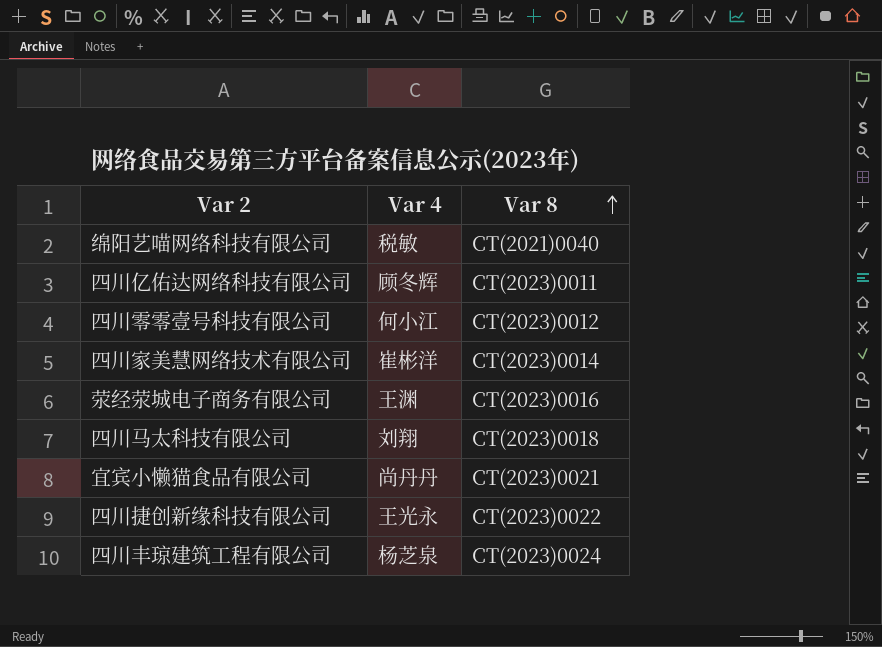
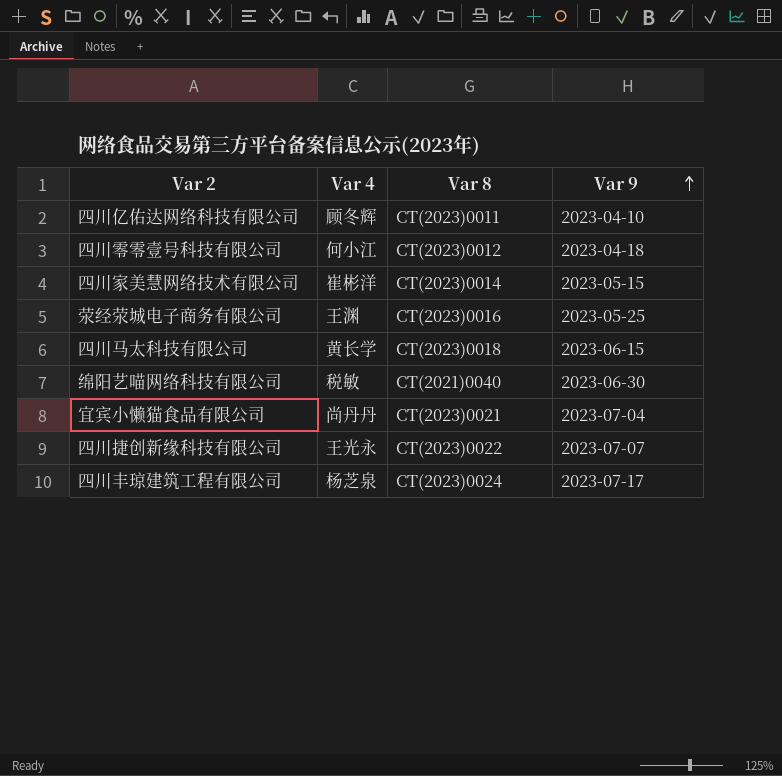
row order: Var 8 ascending -> Var 9 ascending
column Var 9 | position: none -> 4
四川马太科技有限公司 | Var 4: 刘翔 -> 黄长学

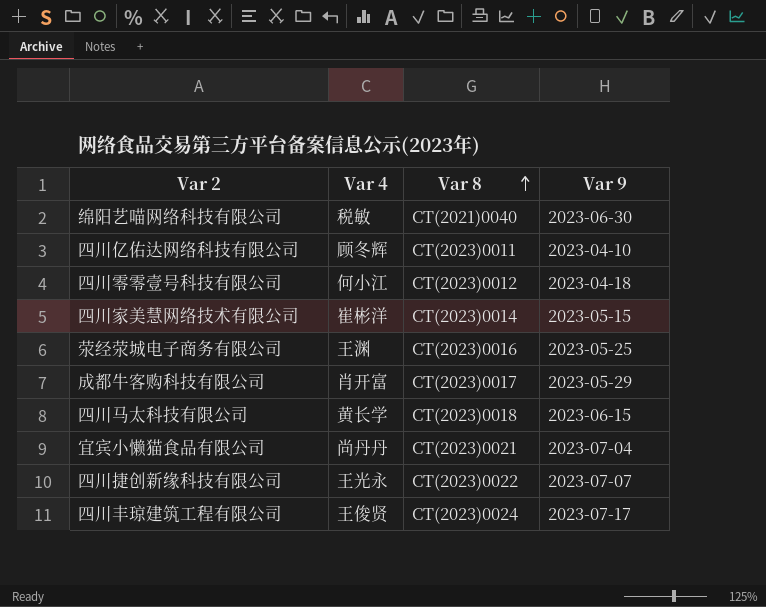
row order: Var 9 ascending -> Var 8 ascending
row 成都牛客购科技有限公司: none -> 肖开富 | CT(2023)0017 | 2023-05-29
四川丰琼建筑工程有限公司 | Var 4: 杨芝泉 -> 王俊贤

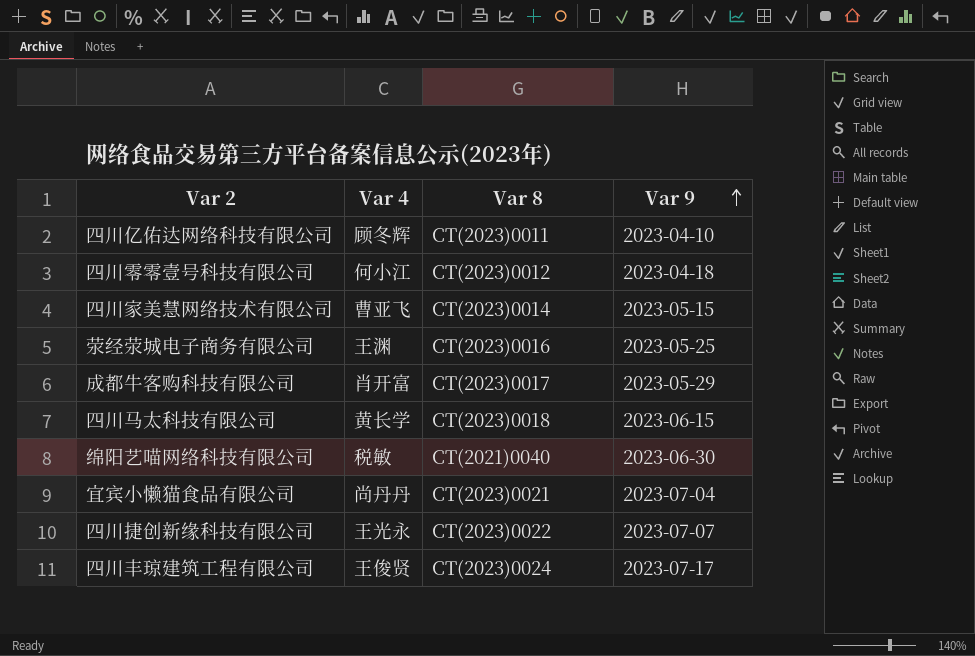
row order: Var 8 ascending -> Var 9 ascending
四川家美慧网络技术有限公司 | Var 4: 崔彬洋 -> 曹亚飞

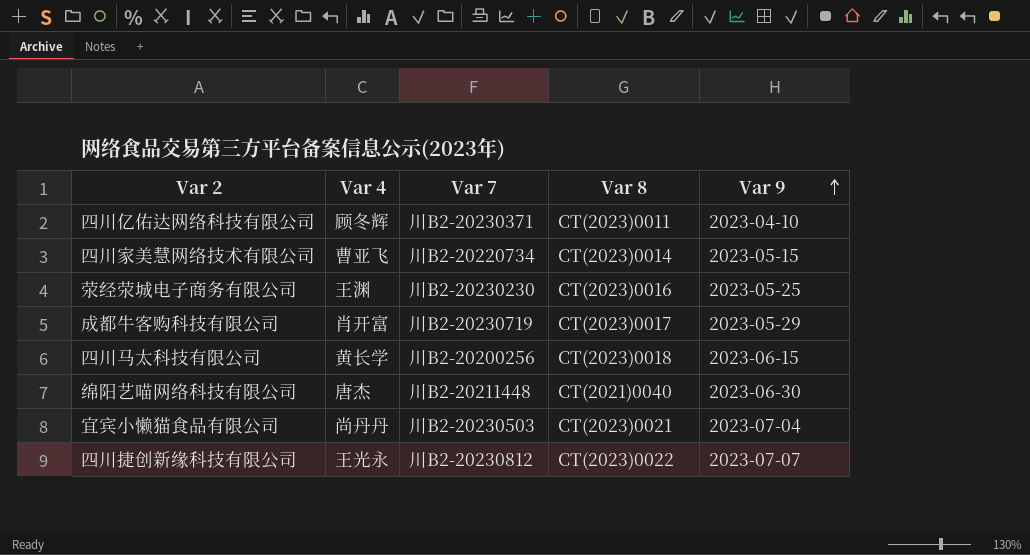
column Var 7 | position: none -> 3
row 四川零零壹号科技有限公司: 何小江 | CT(2023)0012 | 2023-04-18 -> none
row 四川丰琼建筑工程有限公司: 王俊贤 | CT(2023)0024 | 2023-07-17 -> none
绵阳艺喵网络科技有限公司 | Var 4: 税敏 -> 唐杰

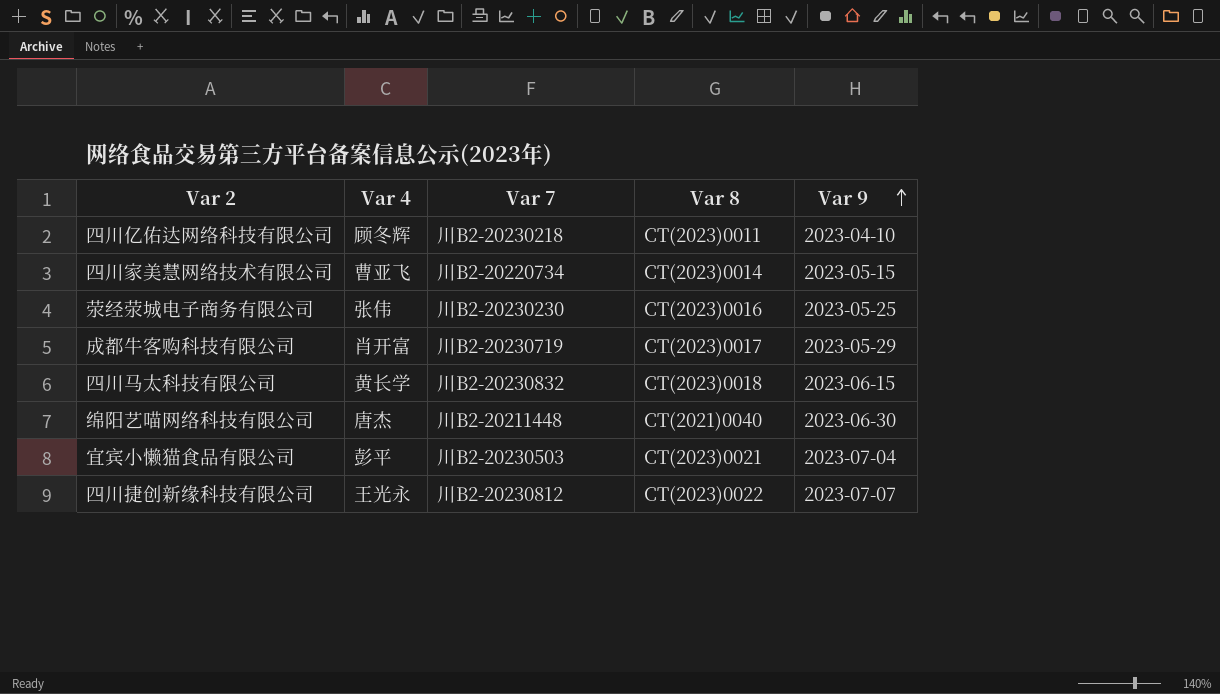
四川亿佑达网络科技有限公司 | Var 7: 川B2-20230371 -> 川B2-20230218
荥经荥城电子商务有限公司 | Var 4: 王渊 -> 张伟
四川马太科技有限公司 | Var 7: 川B2-20200256 -> 川B2-20230832
宜宾小懒猫食品有限公司 | Var 4: 尚丹丹 -> 彭平

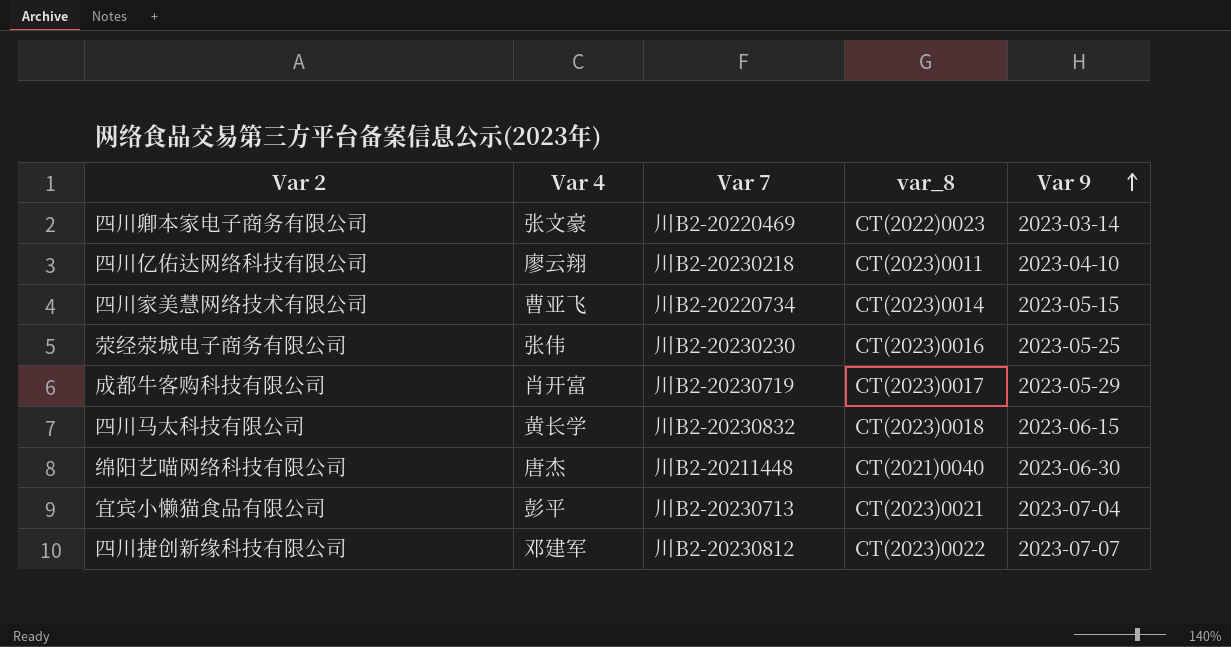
column name: Var 8 -> var_8
row 四川卿本家电子商务有限公司: none -> 张文豪 | 川B2-20220469 | CT(2022)0023 | 2023-03-14
四川亿佑达网络科技有限公司 | Var 4: 顾冬辉 -> 廖云翔
宜宾小懒猫食品有限公司 | Var 7: 川B2-20230503 -> 川B2-20230713
四川捷创新缘科技有限公司 | Var 4: 王光永 -> 邓建军

